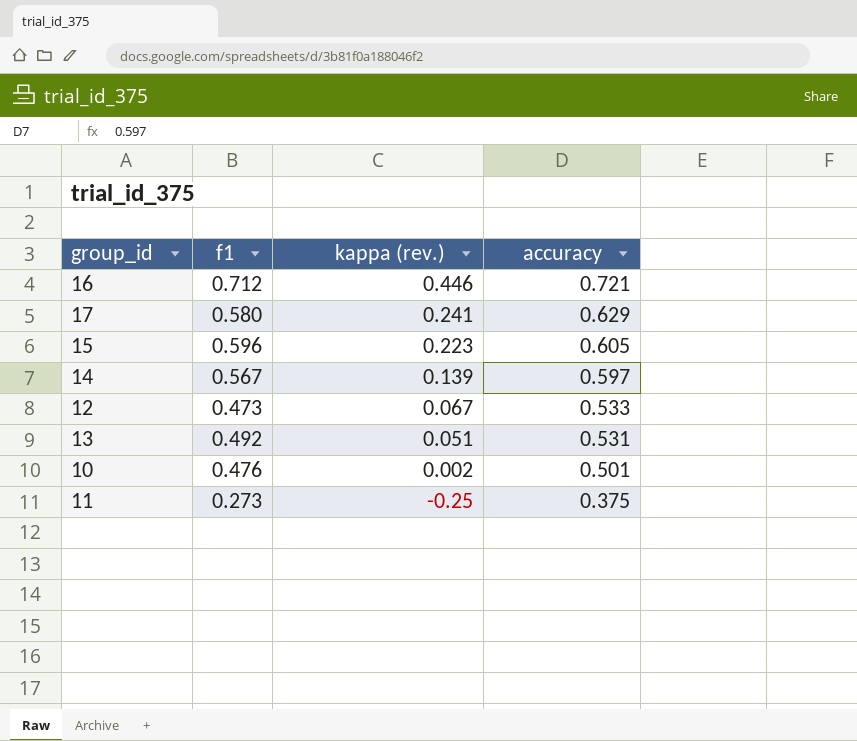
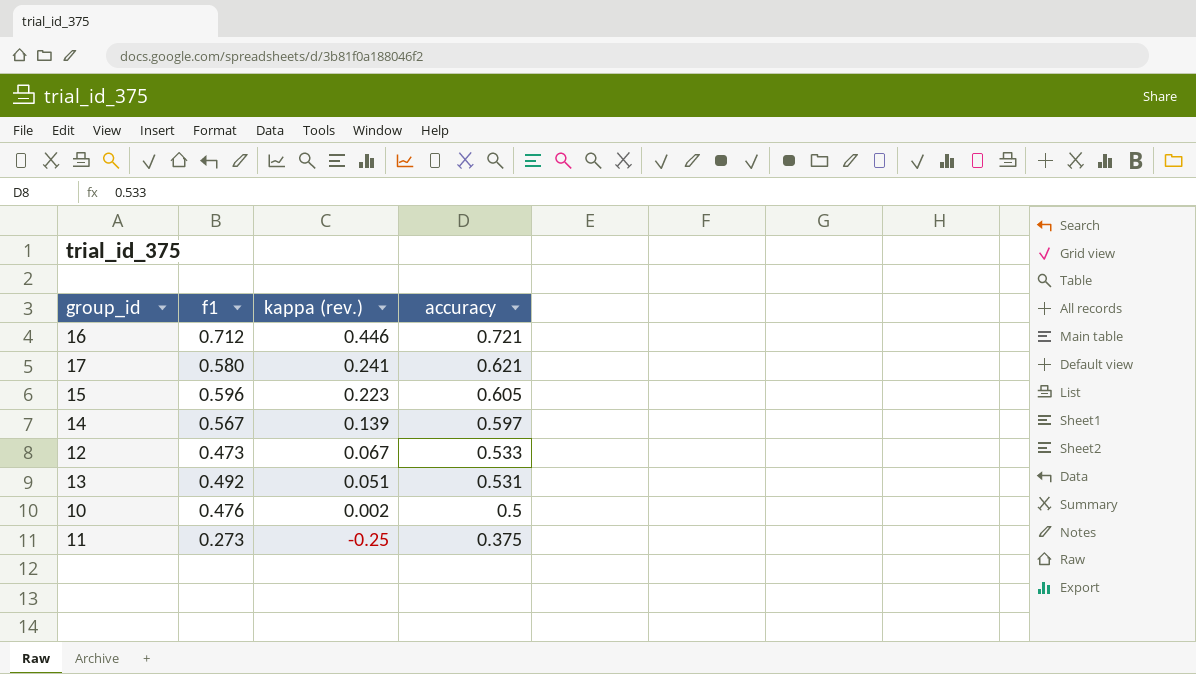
17 | accuracy: 0.629 -> 0.621
10 | accuracy: 0.501 -> 0.5

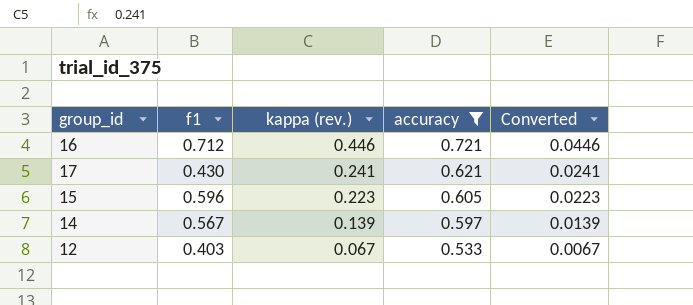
filter: none -> accuracy >= 0.533
column Converted | formula: none -> [kappa (rev.)] * 0.1
17 | f1: 0.580 -> 0.430
12 | f1: 0.473 -> 0.403

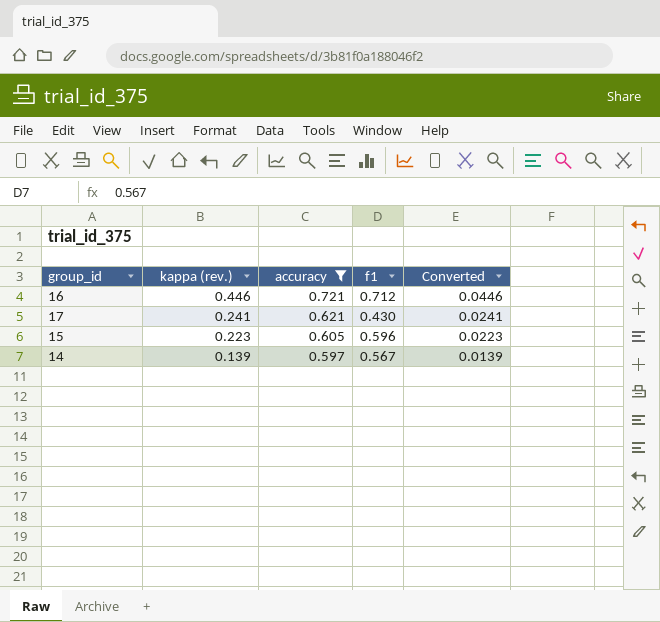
column f1 | position: 2 -> 4
row 12: 0.403 | 0.067 | 0.533 | 0.0067 -> none

